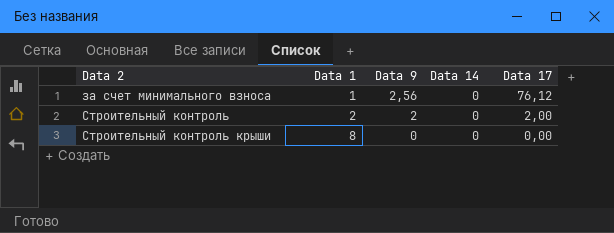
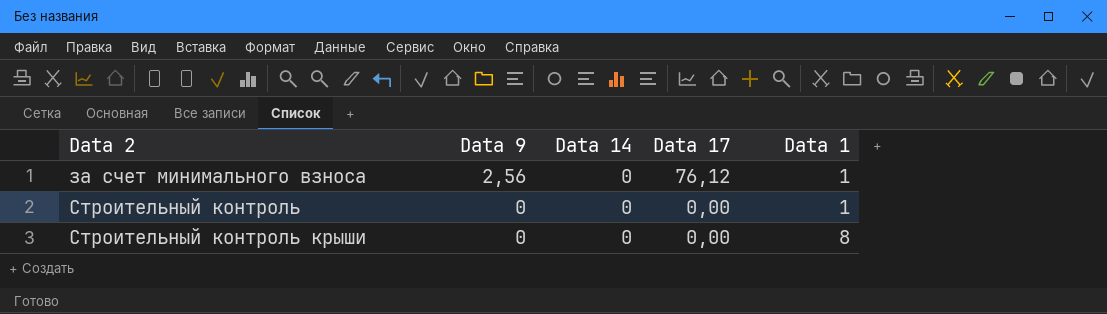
column Data 1 | position: 2 -> 5
Строительный контроль | Data 9: 2 -> 0
Строительный контроль | Data 17: 2,00 -> 0,00
Строительный контроль | Data 1: 2 -> 1

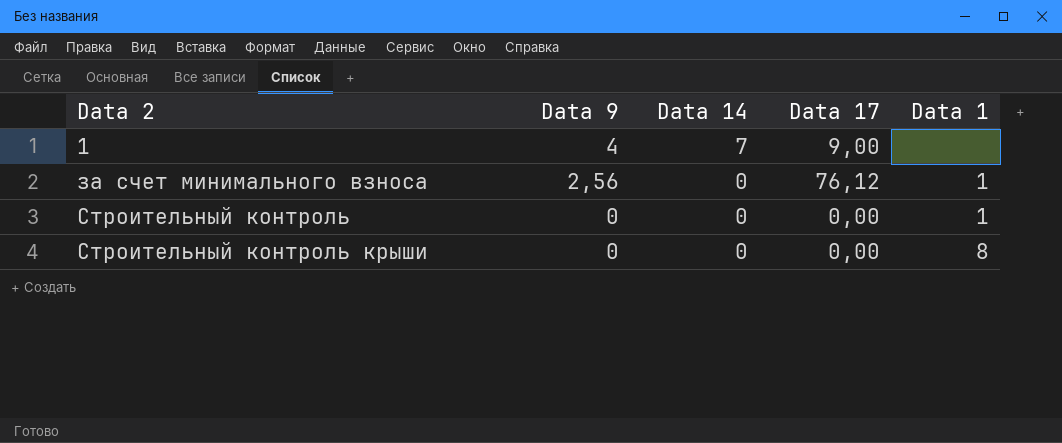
row 1: none -> 4 | 7 | 9,00 | none

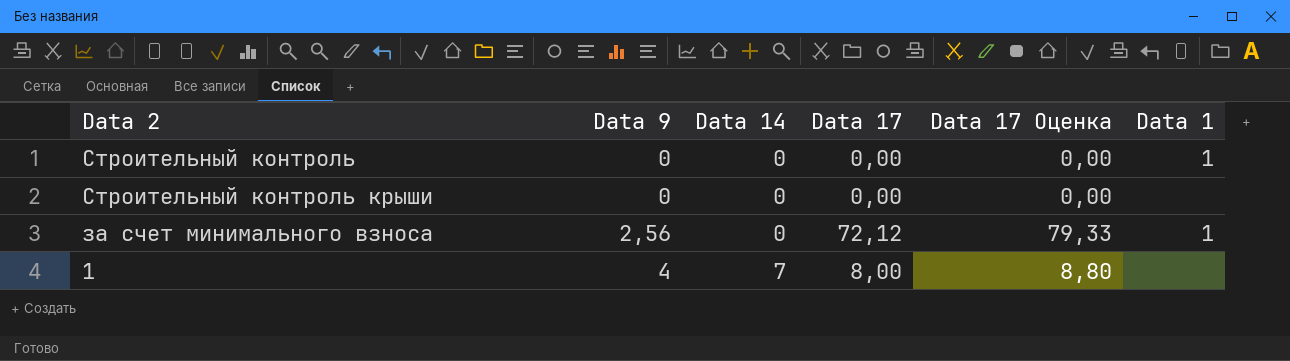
row order: Data 2 ascending -> Data 9 ascending
column Data 17 Оценка | formula: none -> [Data 17] * 1,1
Строительный контроль крыши | Data 1: 8 -> none
за счет минимального взноса | Data 17: 76,12 -> 72,12
1 | Data 17: 9,00 -> 8,00

